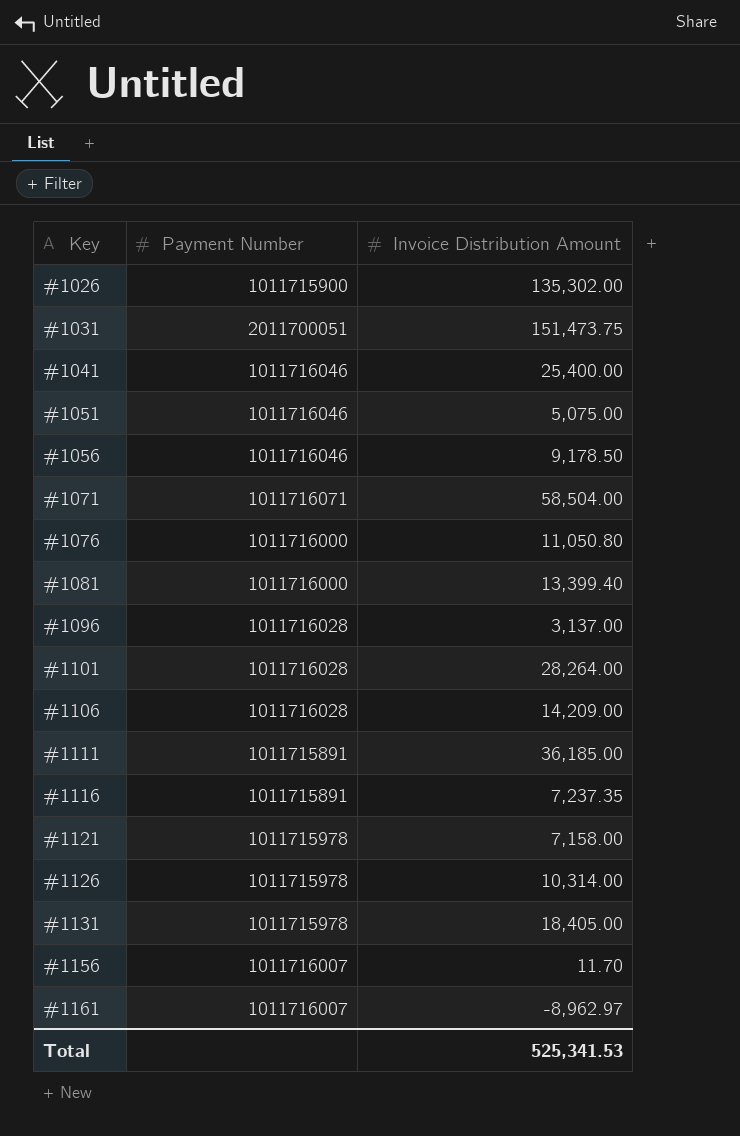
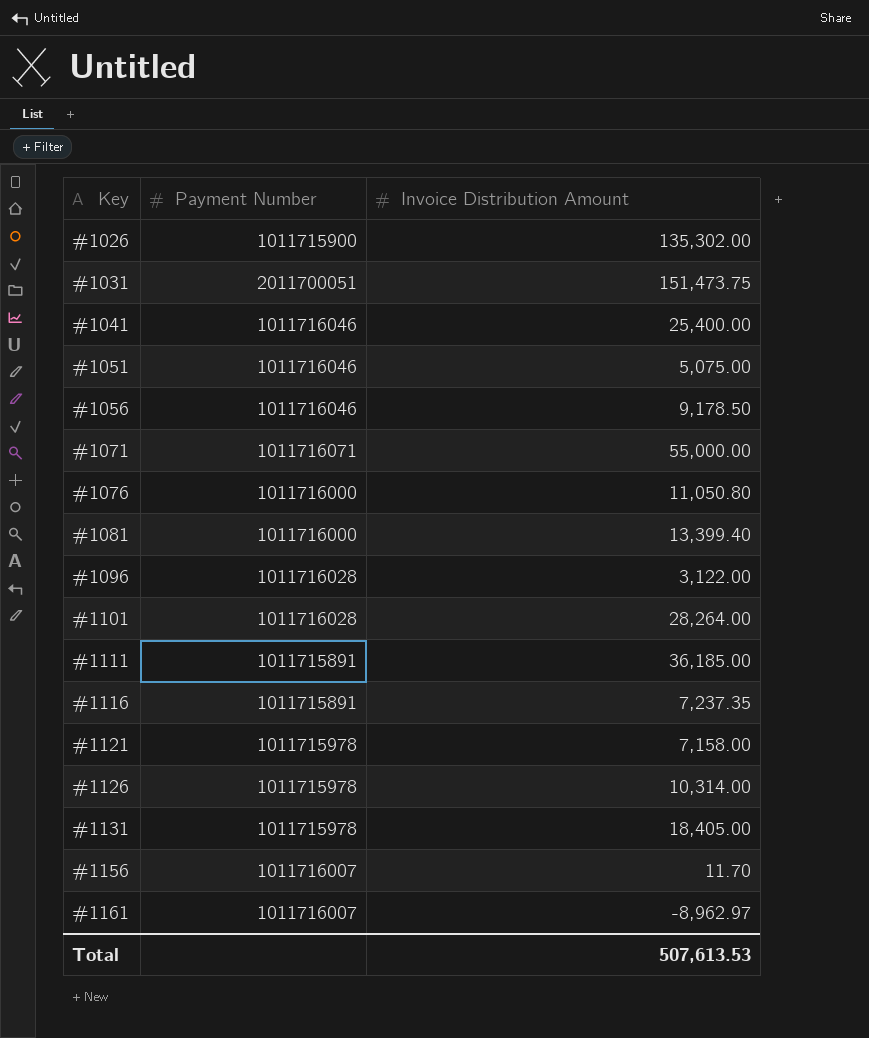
row #1106: 1011716028 | 14,209.00 -> none
#1071 | Invoice Distribution Amount: 58,504.00 -> 55,000.00
#1096 | Invoice Distribution Amount: 3,137.00 -> 3,122.00
Total | Invoice Distribution Amount: 525,341.53 -> 507,613.53

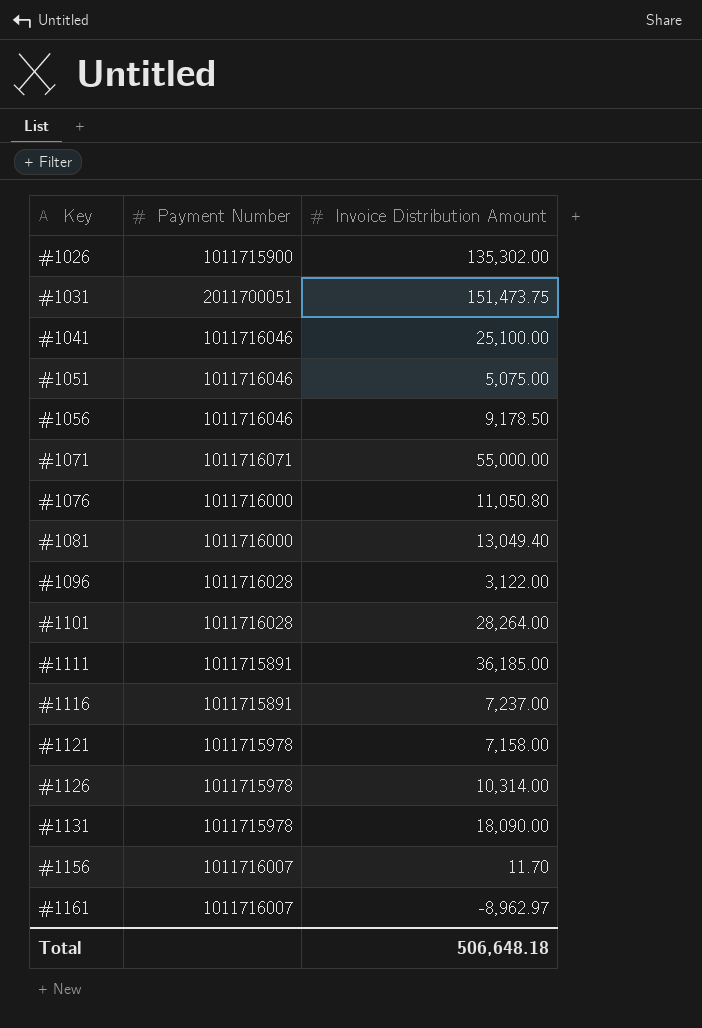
#1041 | Invoice Distribution Amount: 25,400.00 -> 25,100.00
#1081 | Invoice Distribution Amount: 13,399.40 -> 13,049.40
#1116 | Invoice Distribution Amount: 7,237.35 -> 7,237.00
#1131 | Invoice Distribution Amount: 18,405.00 -> 18,090.00
Total | Invoice Distribution Amount: 507,613.53 -> 506,648.18

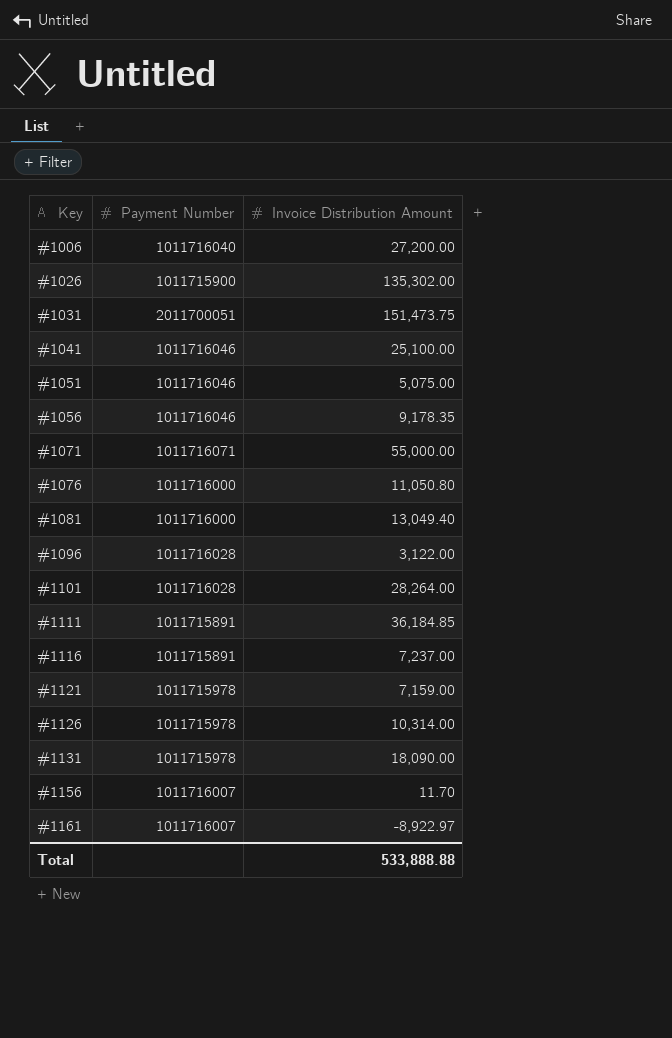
row #1006: none -> 1011716040 | 27,200.00
#1056 | Invoice Distribution Amount: 9,178.50 -> 9,178.35
#1111 | Invoice Distribution Amount: 36,185.00 -> 36,184.85
#1121 | Invoice Distribution Amount: 7,158.00 -> 7,159.00
#1161 | Invoice Distribution Amount: -8,962.97 -> -8,922.97
Total | Invoice Distribution Amount: 506,648.18 -> 533,888.88

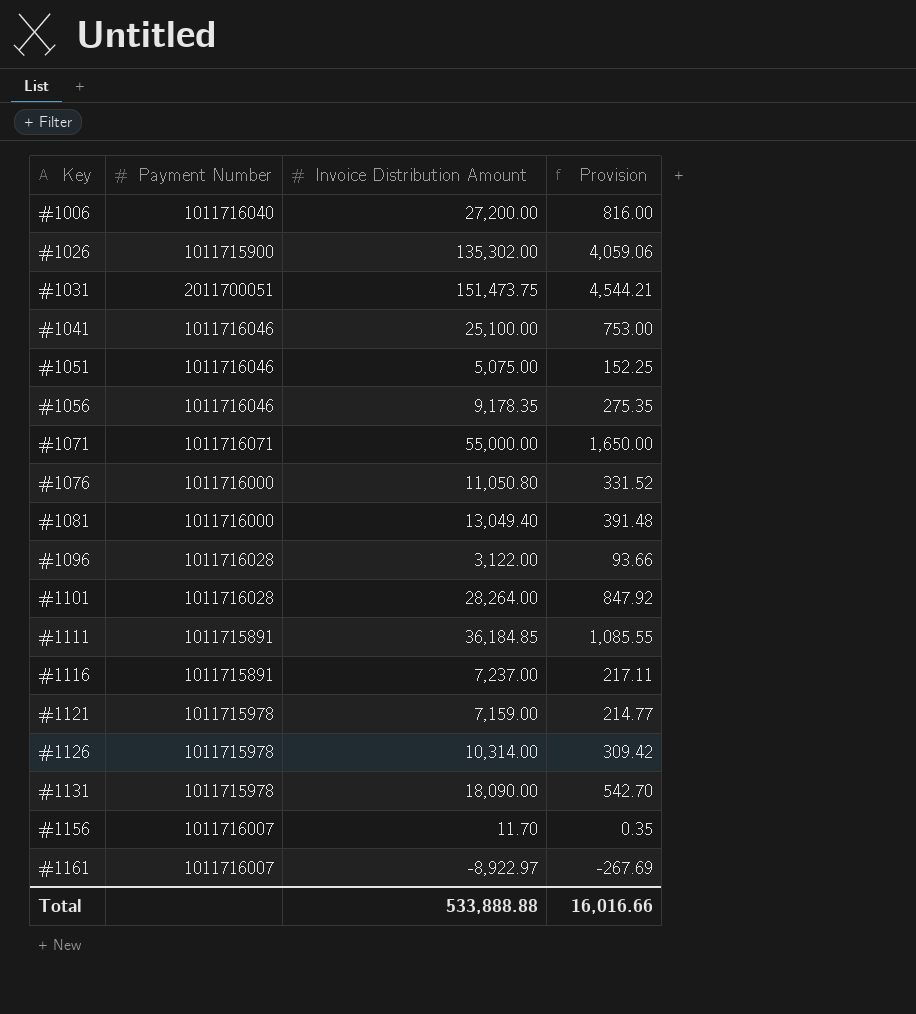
column Provision | formula: none -> [Invoice Distribution Amount] * 0.03

